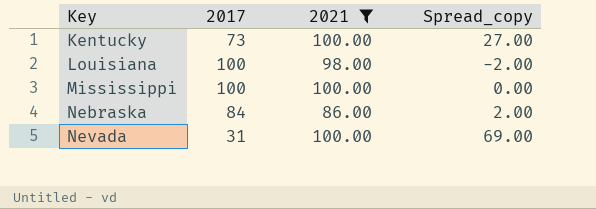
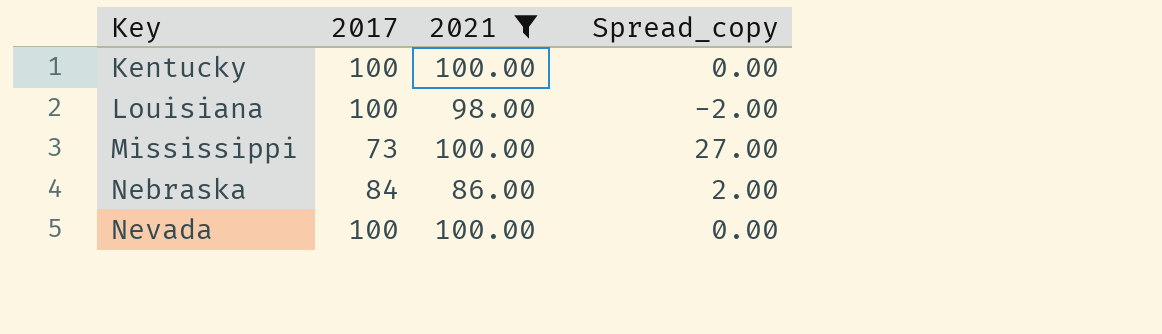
Kentucky | 2017: 73 -> 100
Kentucky | Spread_copy: 27.00 -> 0.00
Mississippi | 2017: 100 -> 73
Mississippi | Spread_copy: 0.00 -> 27.00
Nevada | 2017: 31 -> 100
Nevada | Spread_copy: 69.00 -> 0.00

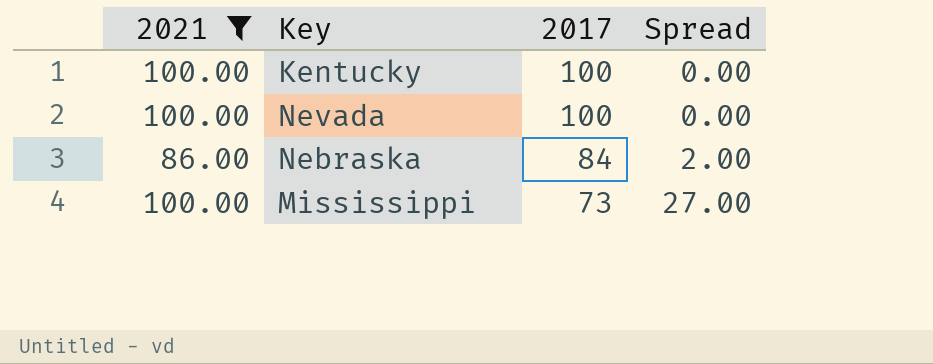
row order: Key ascending -> 2017 descending
column 2021 | position: 3 -> 1
column name: Spread_copy -> Spread
row Louisiana: 100 | 98.00 | -2.00 -> none

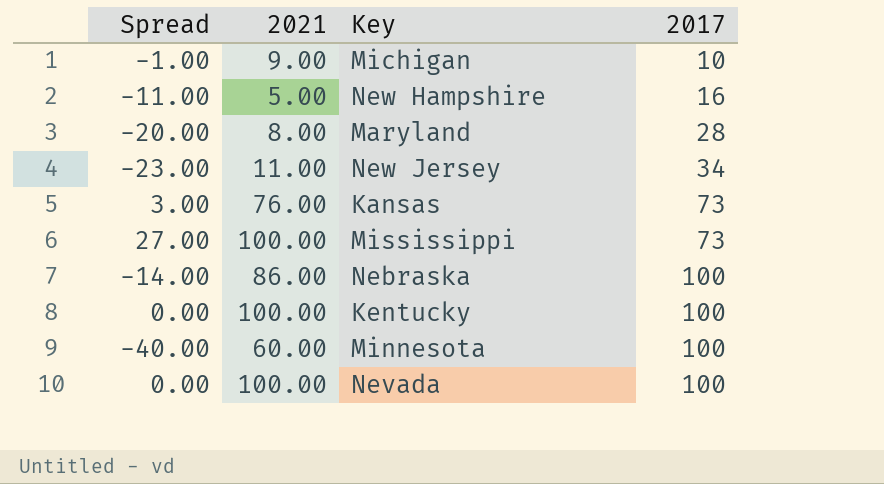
filter: 2021 >= 86.00 -> none
row order: 2017 descending -> 2017 ascending
column Spread | position: 4 -> 1
Nebraska | Spread: 2.00 -> -14.00
Nebraska | 2017: 84 -> 100

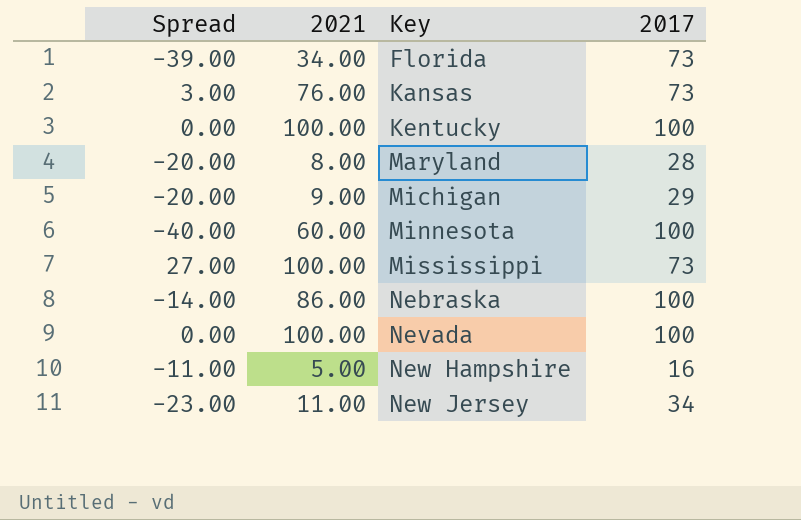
row order: 2017 ascending -> Key ascending
row Florida: none -> -39.00 | 34.00 | 73
Michigan | Spread: -1.00 -> -20.00
Michigan | 2017: 10 -> 29

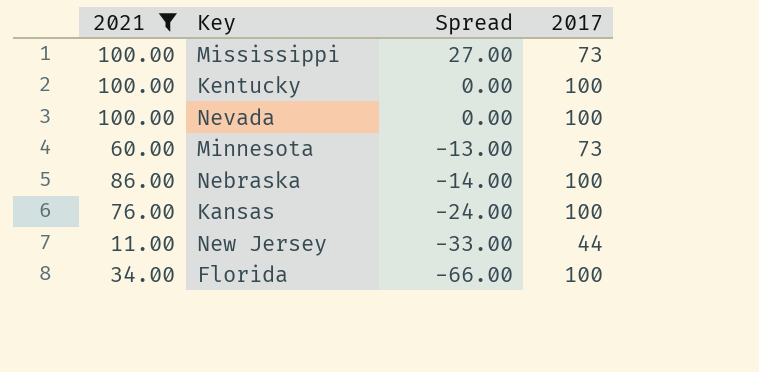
filter: none -> 2021 >= 11.00
row order: Key ascending -> Spread descending
column Spread | position: 1 -> 3
Minnesota | Spread: -40.00 -> -13.00
Minnesota | 2017: 100 -> 73
Kansas | Spread: 3.00 -> -24.00
Kansas | 2017: 73 -> 100
New Jersey | Spread: -23.00 -> -33.00
New Jersey | 2017: 34 -> 44
Florida | Spread: -39.00 -> -66.00
Florida | 2017: 73 -> 100

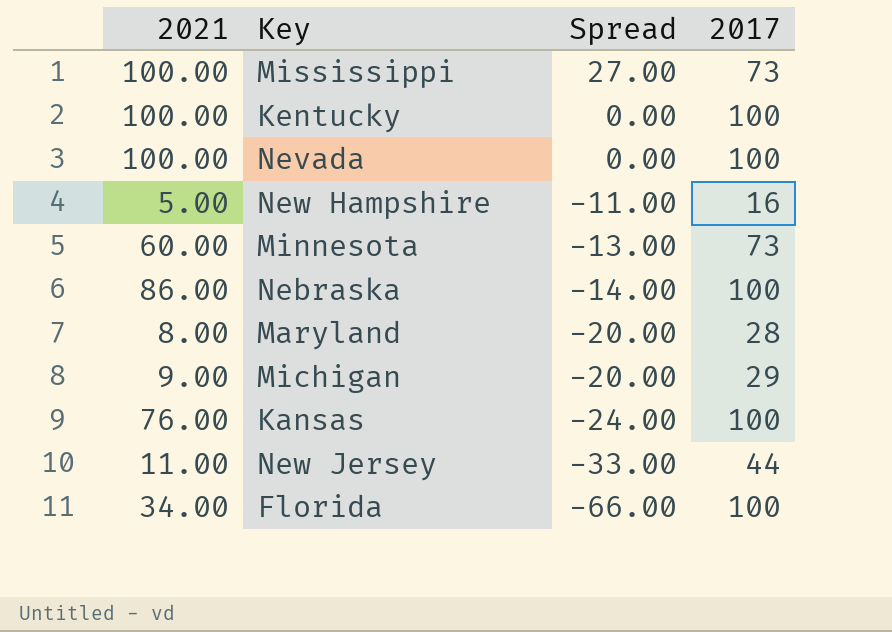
filter: 2021 >= 11.00 -> none

